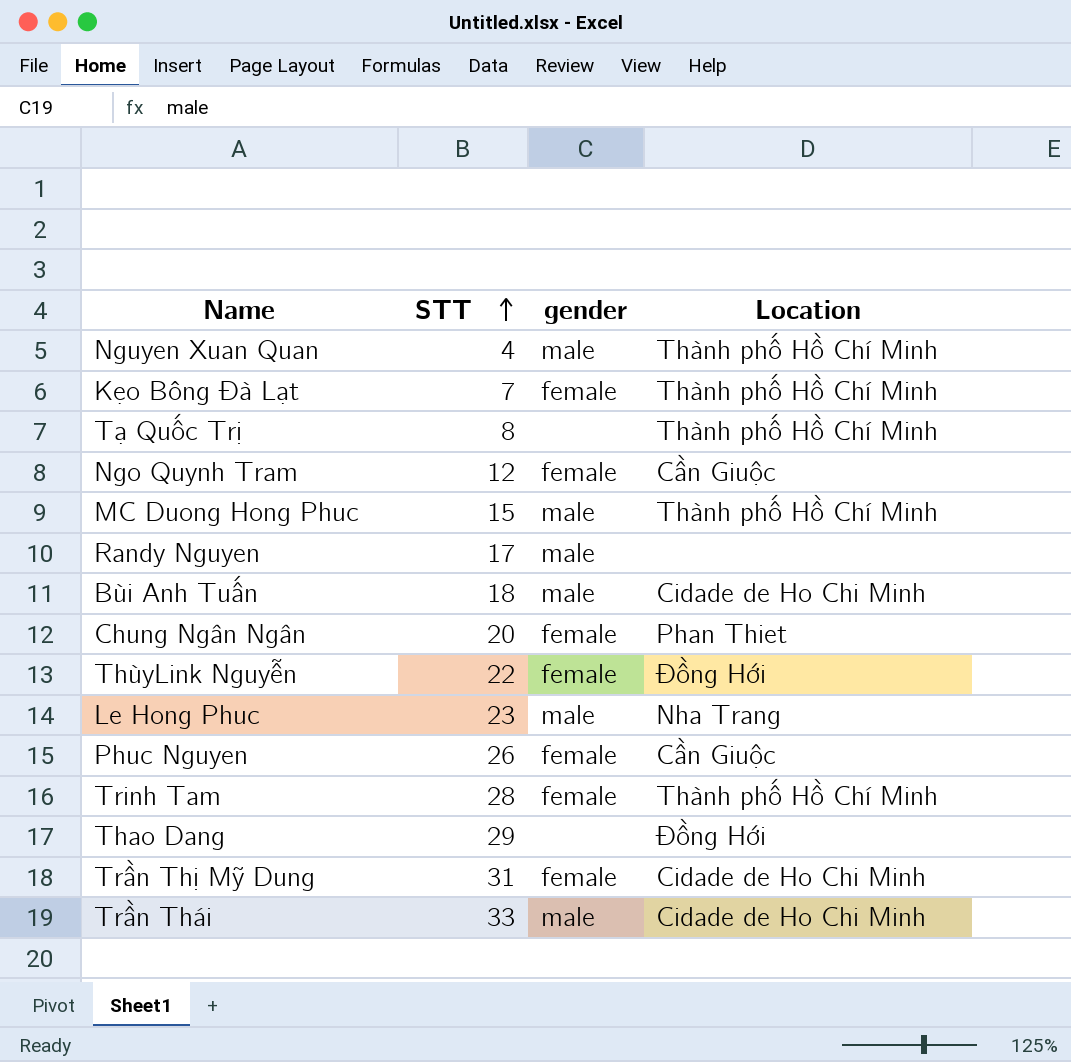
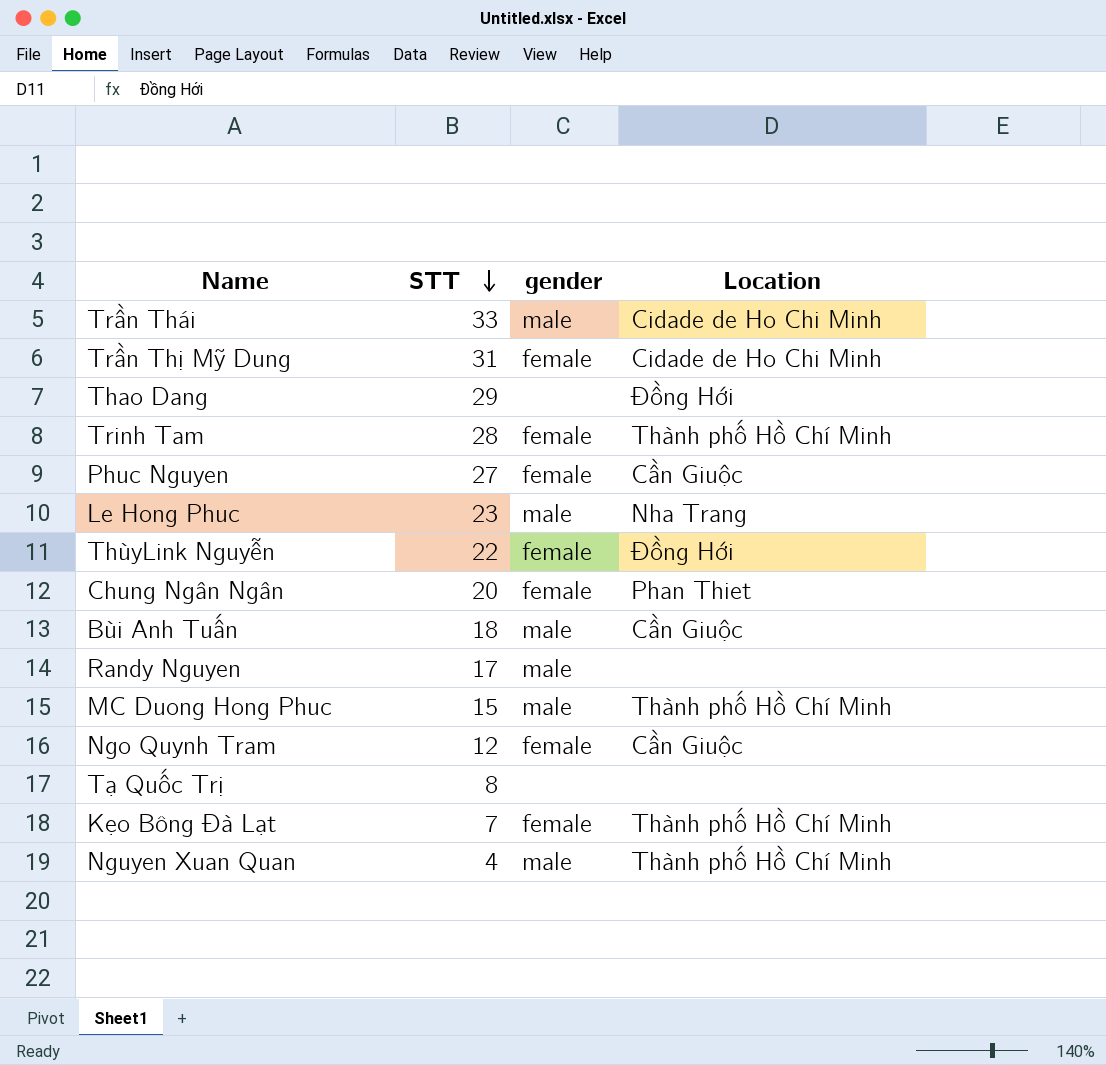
row order: STT ascending -> STT descending
Phuc Nguyen | STT: 26 -> 27
Bùi Anh Tuấn | Location: Cidade de Ho Chi Minh -> Cần Giuộc
Tạ Quốc Trị | Location: Thành phố Hồ Chí Minh -> none

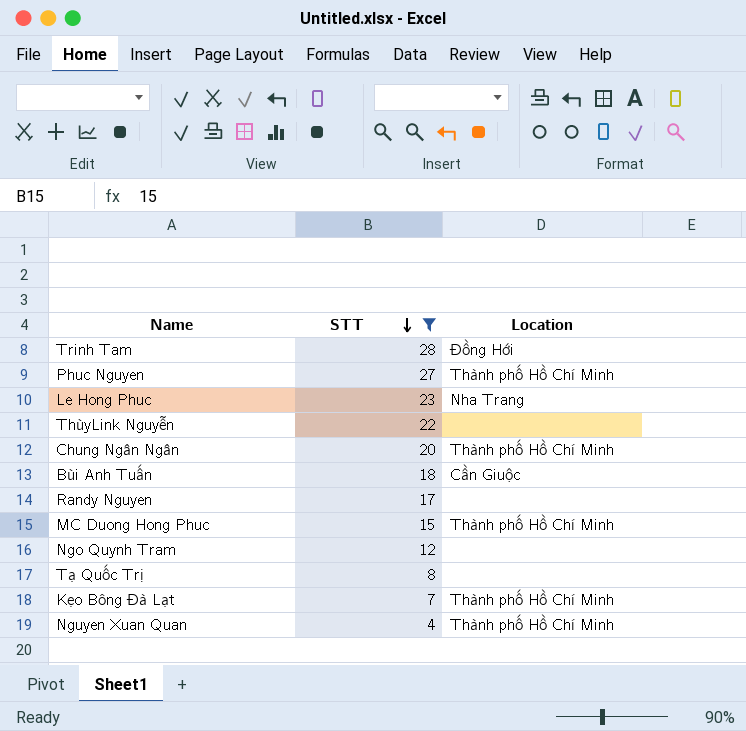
filter: none -> STT <= 28
column gender | position: 3 -> none
Trinh Tam | Location: Thành phố Hồ Chí Minh -> Đồng Hới
Phuc Nguyen | Location: Cần Giuộc -> Thành phố Hồ Chí Minh
ThùyLink Nguyễn | Location: Đồng Hới -> none
Chung Ngân Ngân | Location: Phan Thiet -> Thành phố Hồ Chí Minh
Ngo Quynh Tram | Location: Cần Giuộc -> none

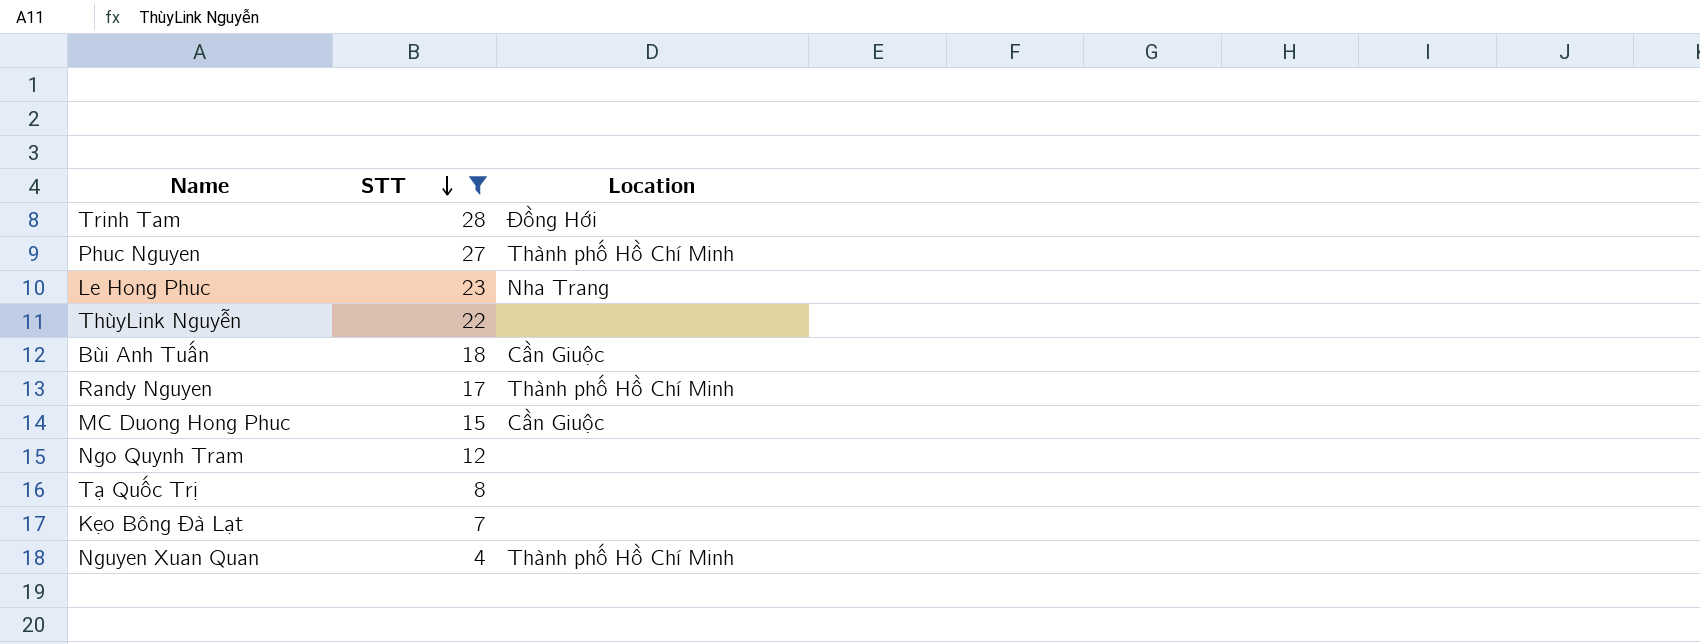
row Chung Ngân Ngân: 20 | Thành phố Hồ Chí Minh -> none
Randy Nguyen | Location: none -> Thành phố Hồ Chí Minh
MC Duong Hong Phuc | Location: Thành phố Hồ Chí Minh -> Cần Giuộc
Kẹo Bông Đà Lạt | Location: Thành phố Hồ Chí Minh -> none

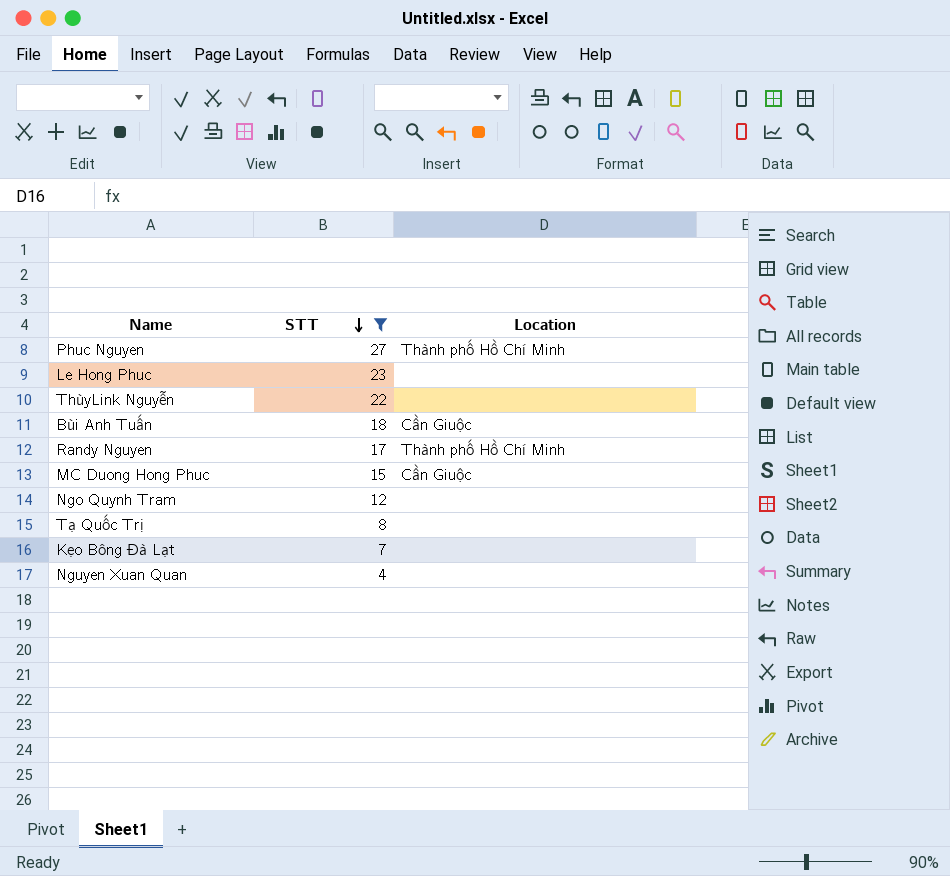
row Trinh Tam: 28 | Đồng Hới -> none
Le Hong Phuc | Location: Nha Trang -> none
Nguyen Xuan Quan | Location: Thành phố Hồ Chí Minh -> none

